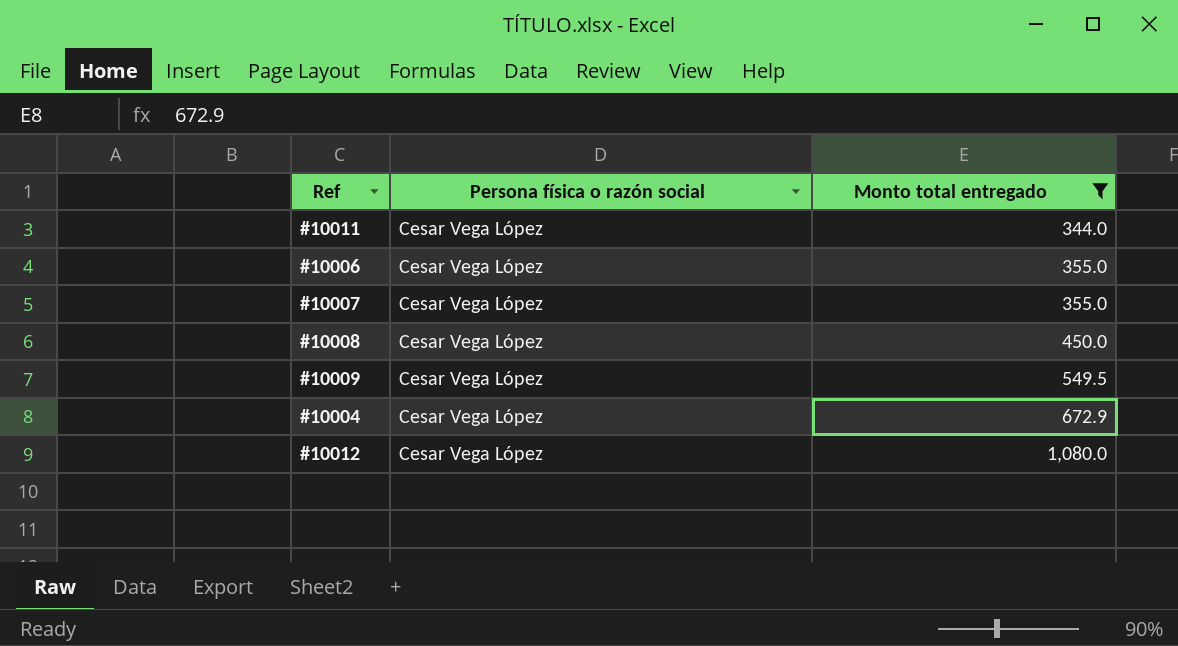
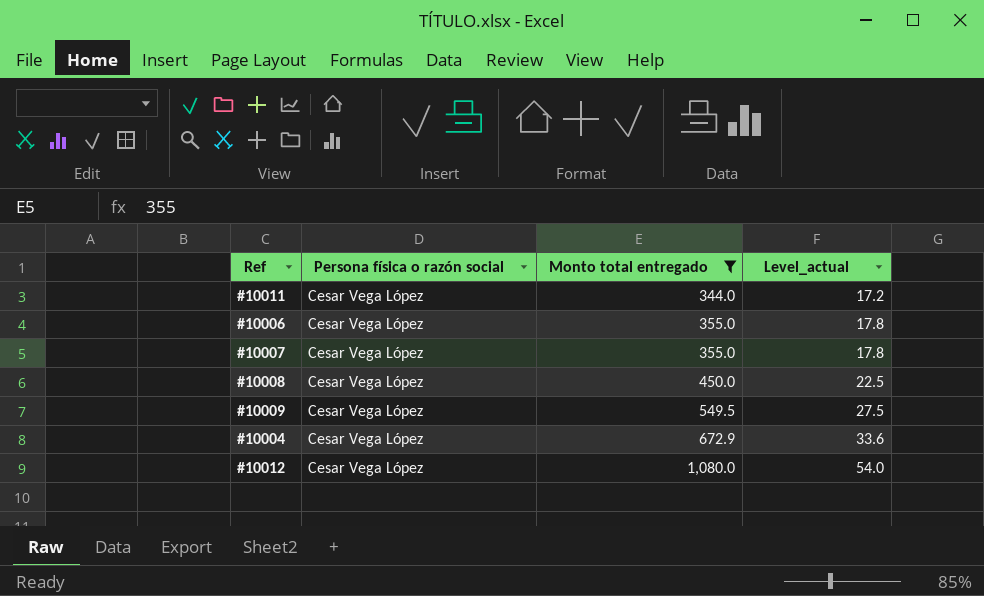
column Level_actual | formula: none -> [Monto total entregado] * 0.05

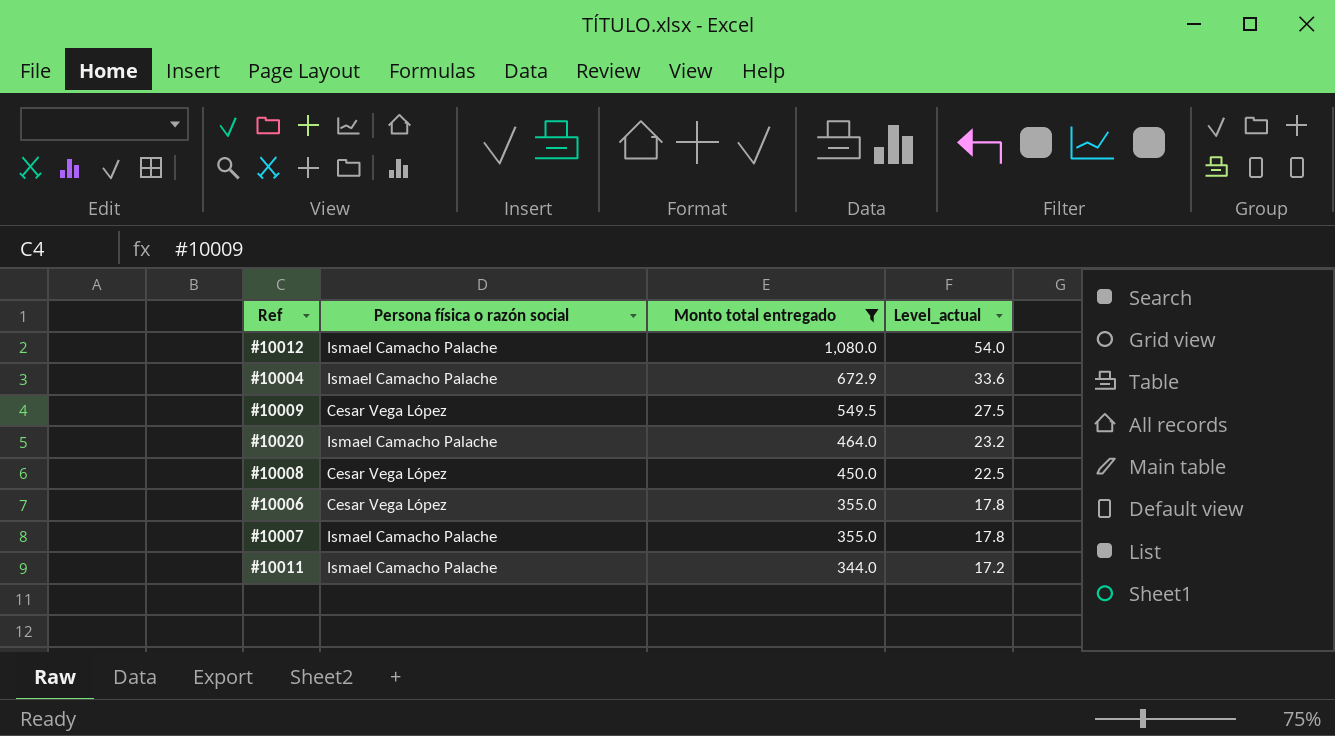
row order: Monto total entregado ascending -> Monto total entregado descending
#10012 | Persona física o razón social: Cesar Vega López -> Ismael Camacho Palache
#10004 | Persona física o razón social: Cesar Vega López -> Ismael Camacho Palache
row #10020: none -> Ismael Camacho Palache | 464.0 | 23.2
#10007 | Persona física o razón social: Cesar Vega López -> Ismael Camacho Palache
#10011 | Persona física o razón social: Cesar Vega López -> Ismael Camacho Palache

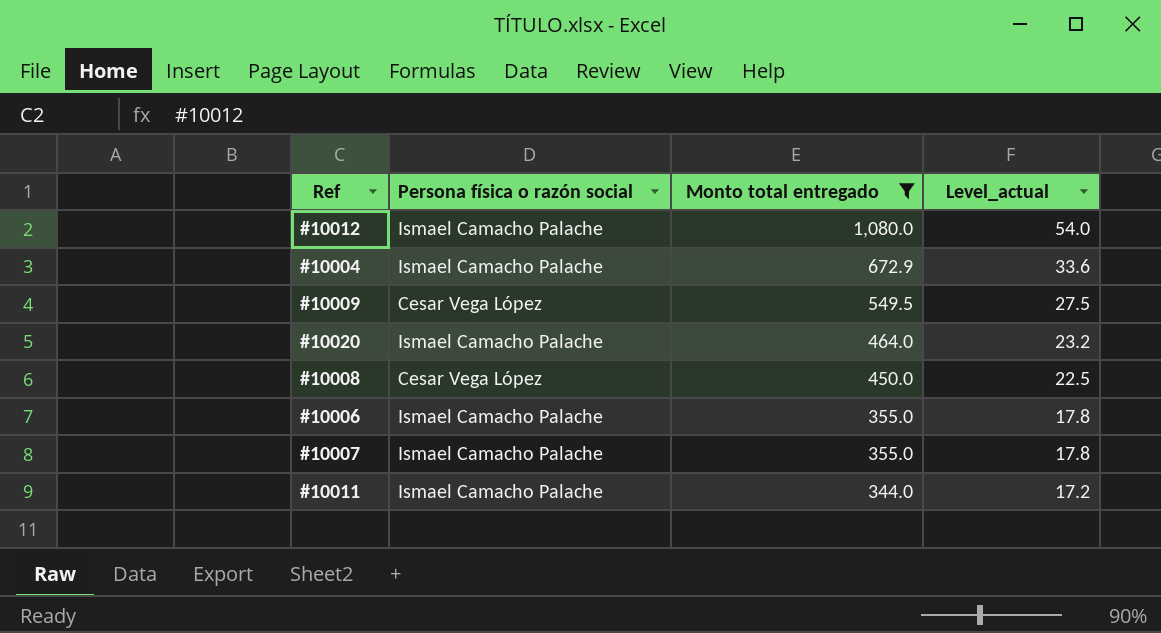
#10006 | Persona física o razón social: Cesar Vega López -> Ismael Camacho Palache

